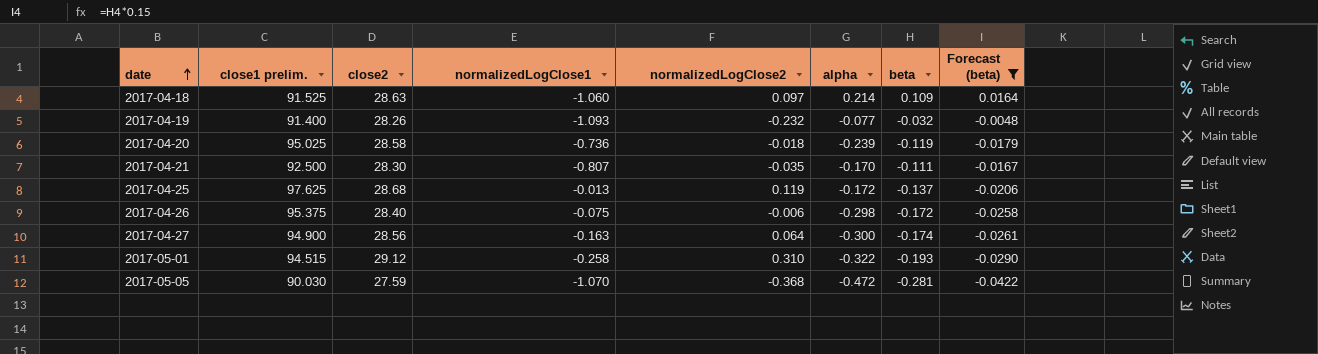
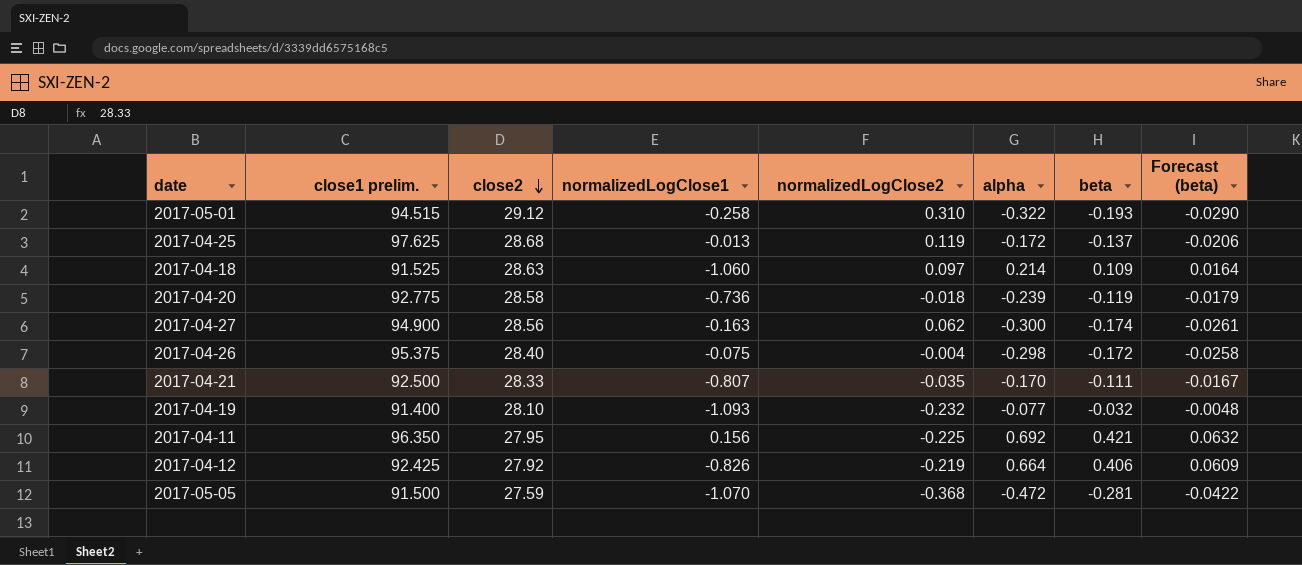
filter: Forecast (beta) <= 0.0164 -> none
row order: date ascending -> close2 descending
2017-04-20 | close1 prelim.: 95.025 -> 92.775
2017-04-27 | normalizedLogClose2: 0.064 -> 0.062
2017-04-26 | normalizedLogClose2: -0.006 -> -0.004
2017-04-21 | close2: 28.30 -> 28.33
2017-04-19 | close2: 28.26 -> 28.10
2017-05-05 | close1 prelim.: 90.030 -> 91.500

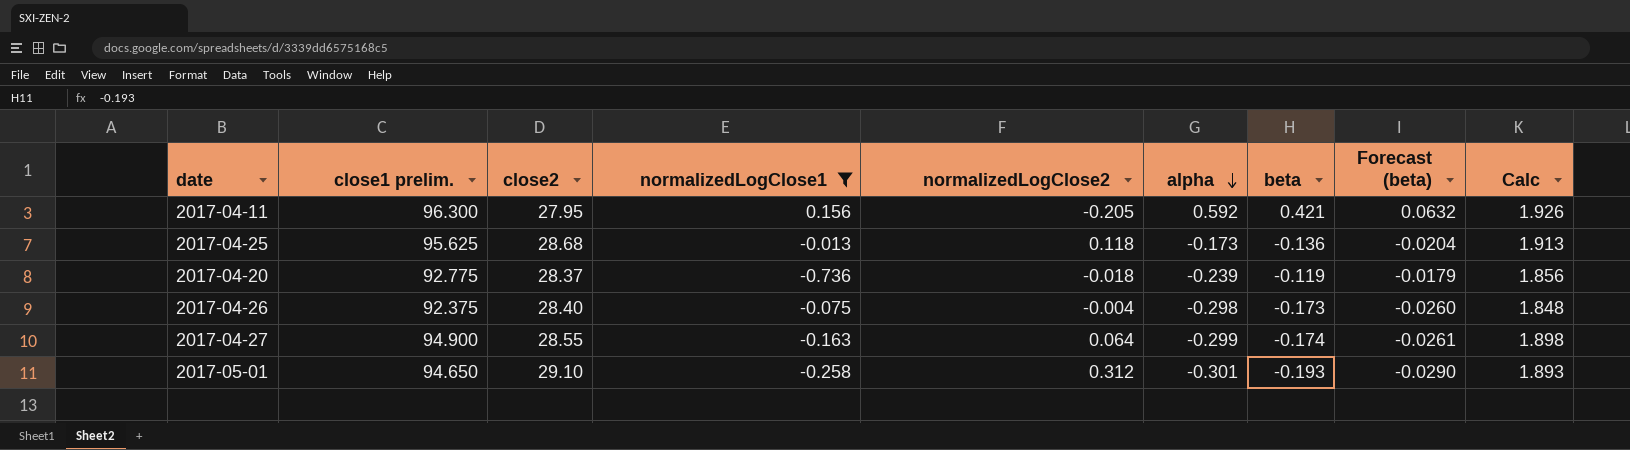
filter: none -> normalizedLogClose1 >= -0.736
row order: close2 descending -> alpha descending
column Calc | formula: none -> [close1 prelim.] * 0.02
2017-04-11 | close1 prelim.: 96.350 -> 96.300
2017-04-11 | normalizedLogClose2: -0.225 -> -0.205
2017-04-11 | alpha: 0.692 -> 0.592
2017-04-25 | close1 prelim.: 97.625 -> 95.625
2017-04-25 | normalizedLogClose2: 0.119 -> 0.118
2017-04-25 | alpha: -0.172 -> -0.173
2017-04-25 | beta: -0.137 -> -0.136
2017-04-25 | Forecast (beta): -0.0206 -> -0.0204
2017-04-20 | close2: 28.58 -> 28.37
2017-04-26 | close1 prelim.: 95.375 -> 92.375
2017-04-26 | beta: -0.172 -> -0.173
2017-04-26 | Forecast (beta): -0.0258 -> -0.0260
2017-04-27 | close2: 28.56 -> 28.55
2017-04-27 | normalizedLogClose2: 0.062 -> 0.064
2017-04-27 | alpha: -0.300 -> -0.299
2017-05-01 | close1 prelim.: 94.515 -> 94.650
2017-05-01 | close2: 29.12 -> 29.10
2017-05-01 | normalizedLogClose2: 0.310 -> 0.312
2017-05-01 | alpha: -0.322 -> -0.301

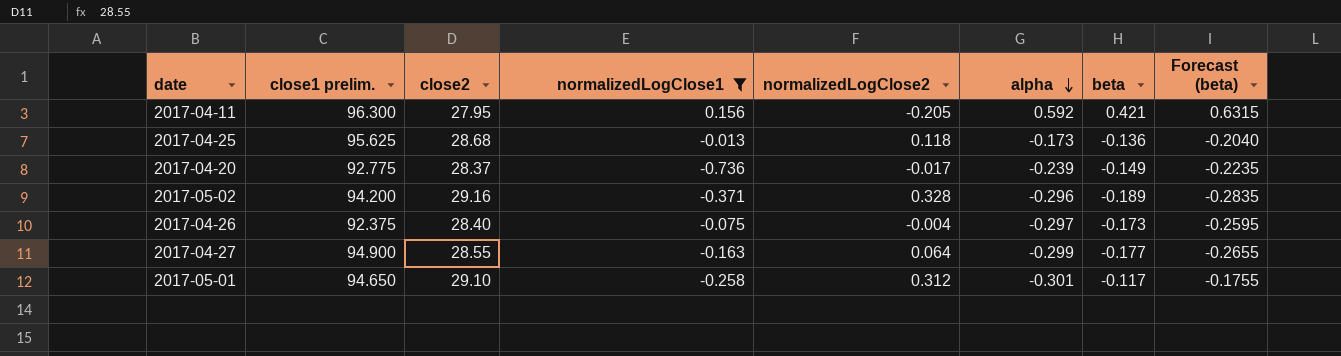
column Calc | formula: [close1 prelim.] * 0.02 -> none
column Forecast (beta) | formula: [beta] * 0.15 -> [beta] * 1.5
2017-04-20 | normalizedLogClose2: -0.018 -> -0.017
2017-04-20 | beta: -0.119 -> -0.149
row 2017-05-02: none -> 94.200 | 29.16 | -0.371 | 0.328 | -0.296 | -0.189 | -0.2835
2017-04-26 | alpha: -0.298 -> -0.297
2017-04-27 | beta: -0.174 -> -0.177
2017-05-01 | beta: -0.193 -> -0.117

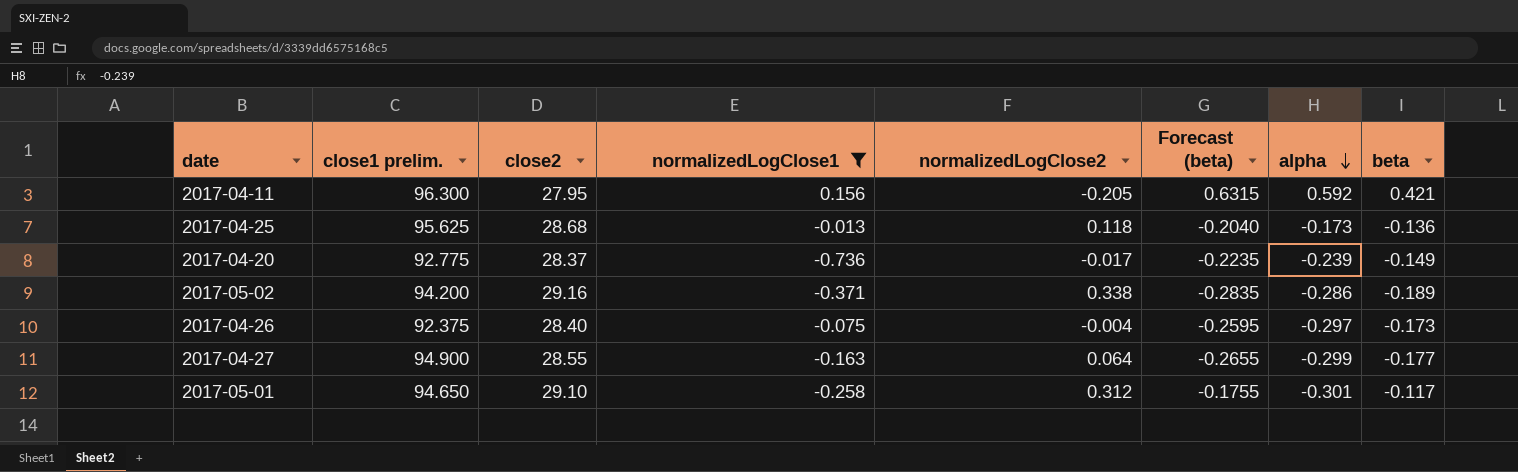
column Forecast (beta) | position: 8 -> 6
2017-05-02 | normalizedLogClose2: 0.328 -> 0.338
2017-05-02 | alpha: -0.296 -> -0.286

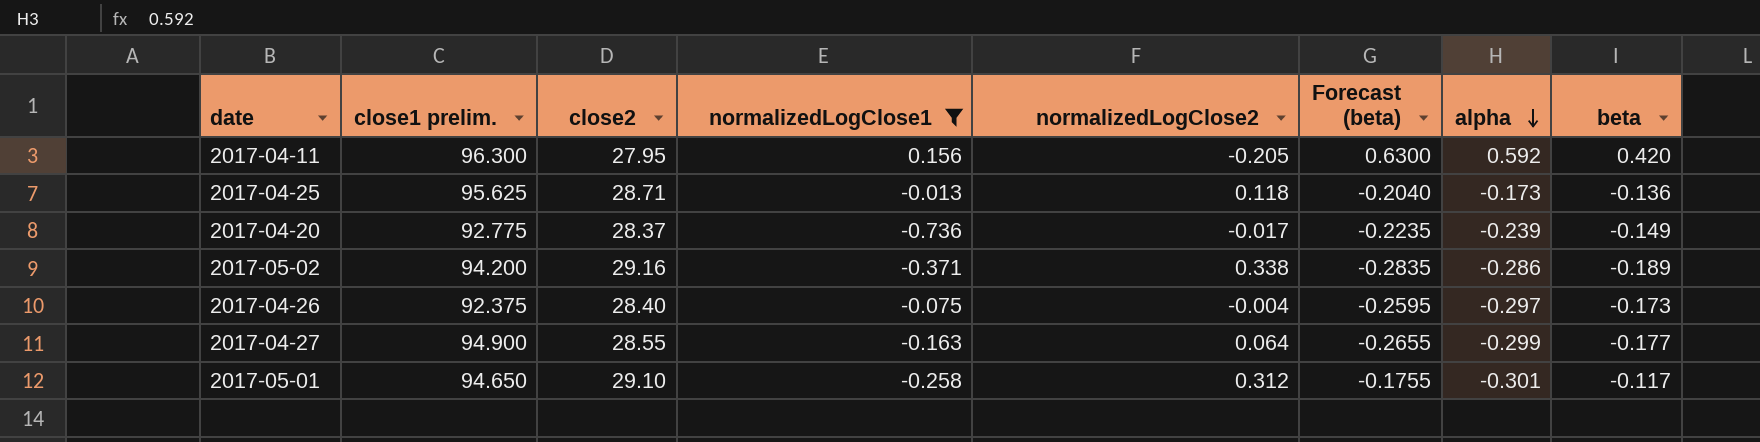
2017-04-11 | Forecast (beta): 0.6315 -> 0.6300
2017-04-11 | beta: 0.421 -> 0.420
2017-04-25 | close2: 28.68 -> 28.71

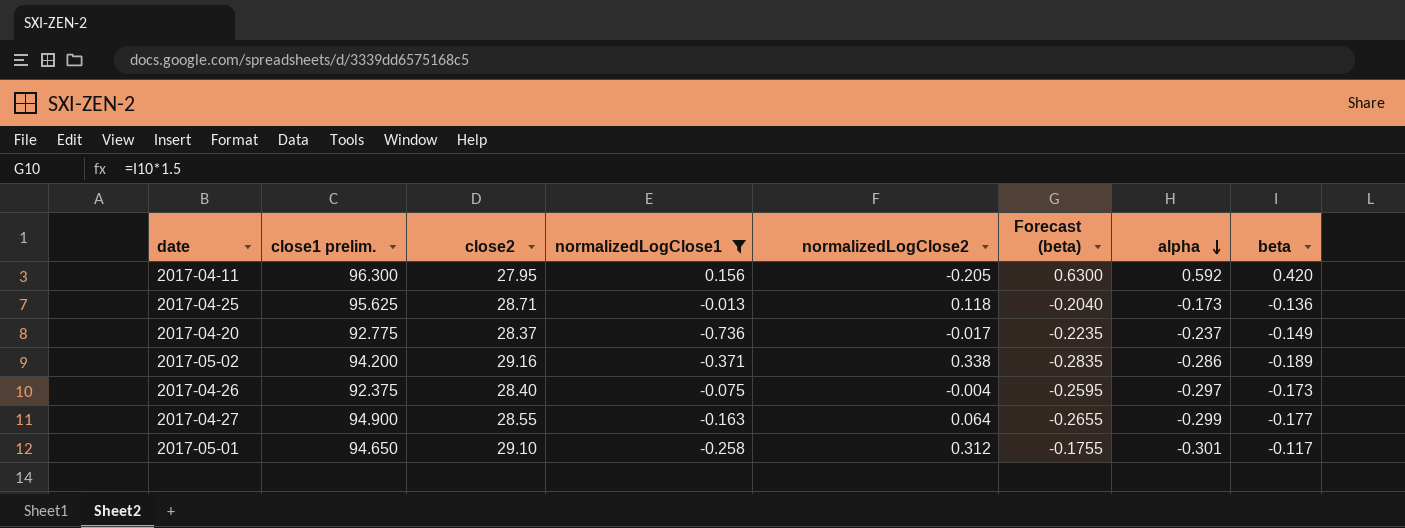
2017-04-20 | alpha: -0.239 -> -0.237

